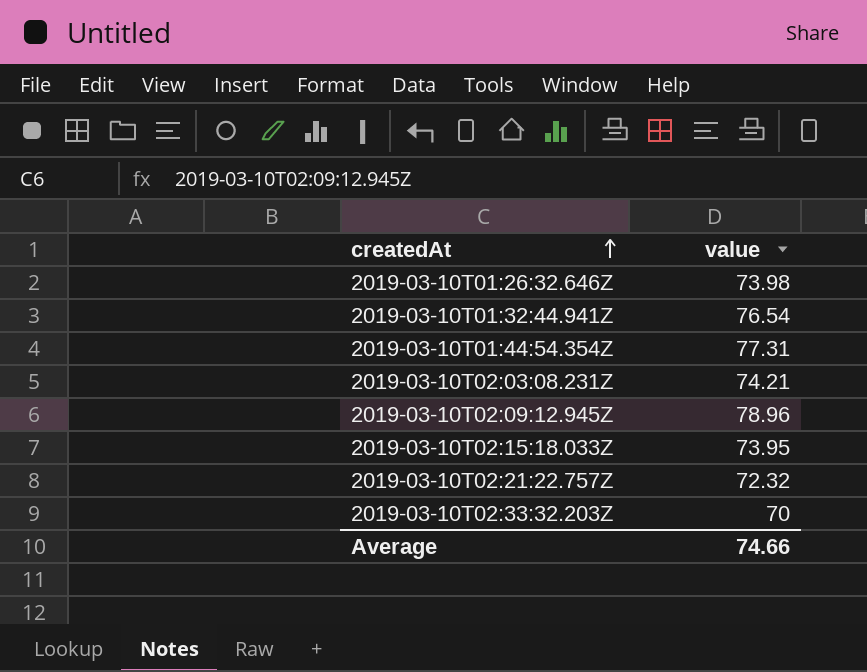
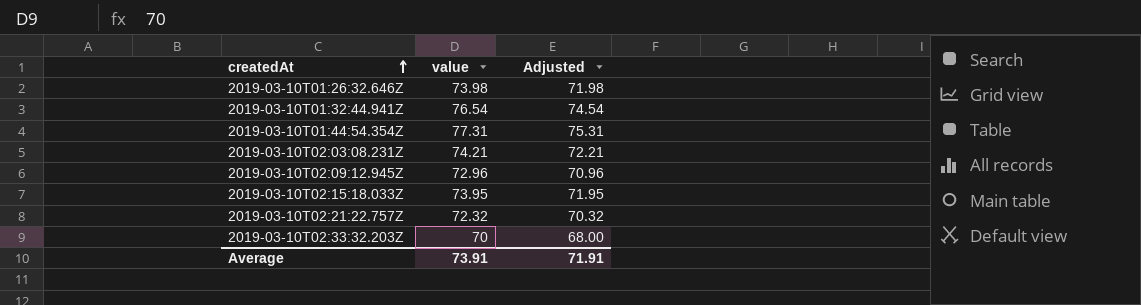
column Adjusted | formula: none -> [value] - 2
2019-03-10T02:09:12.945Z | value: 78.96 -> 72.96
Average | value: 74.66 -> 73.91

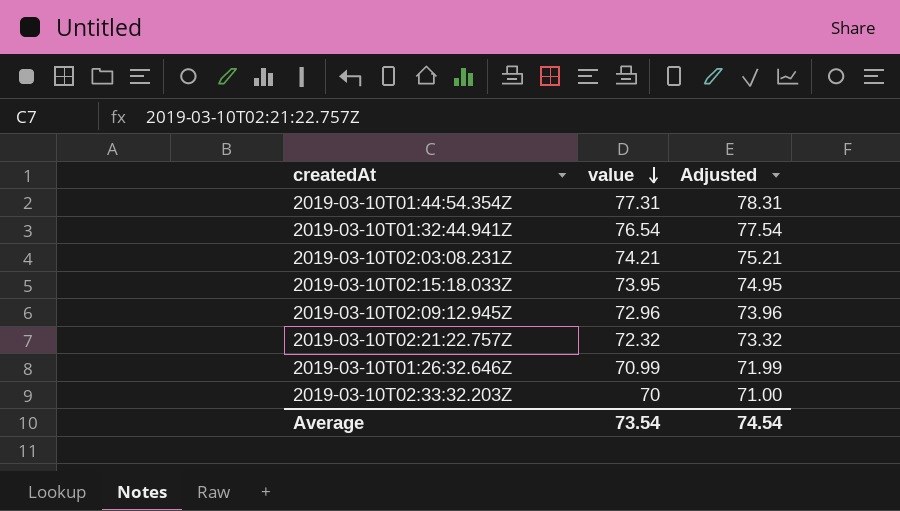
row order: createdAt ascending -> value descending
column Adjusted | formula: [value] - 2 -> [value] + 1
2019-03-10T01:26:32.646Z | value: 73.98 -> 70.99
Average | value: 73.91 -> 73.54
Average | Adjusted: 71.91 -> 74.54

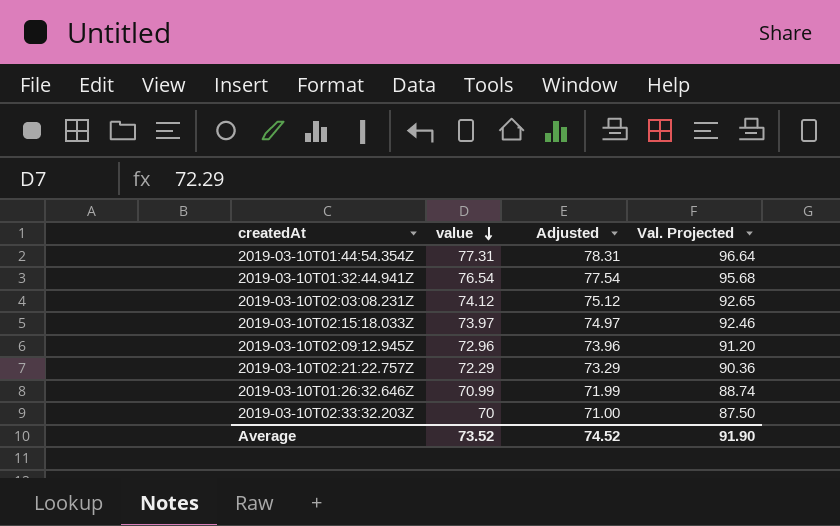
column Val. Projected | formula: none -> [value] * 1.25
2019-03-10T02:03:08.231Z | value: 74.21 -> 74.12
2019-03-10T02:03:08.231Z | Adjusted: 75.21 -> 75.12
2019-03-10T02:15:18.033Z | value: 73.95 -> 73.97
2019-03-10T02:15:18.033Z | Adjusted: 74.95 -> 74.97
2019-03-10T02:21:22.757Z | value: 72.32 -> 72.29
2019-03-10T02:21:22.757Z | Adjusted: 73.32 -> 73.29
Average | value: 73.54 -> 73.52
Average | Adjusted: 74.54 -> 74.52

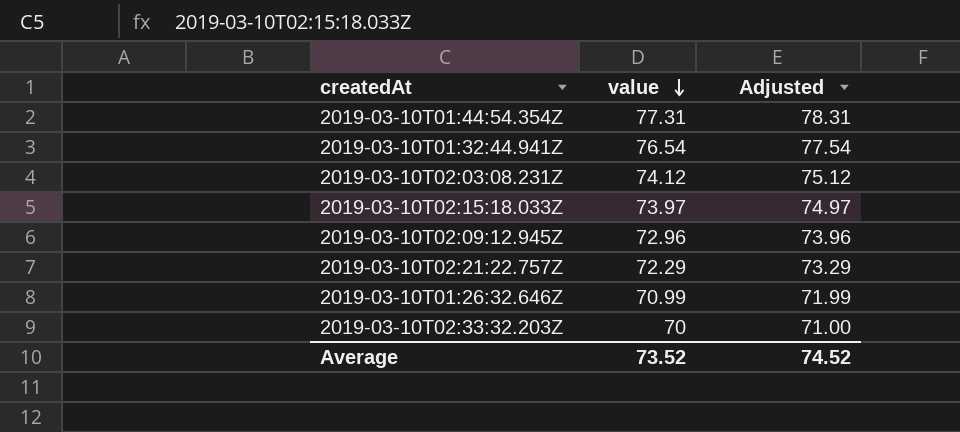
column Val. Projected | formula: [value] * 1.25 -> none

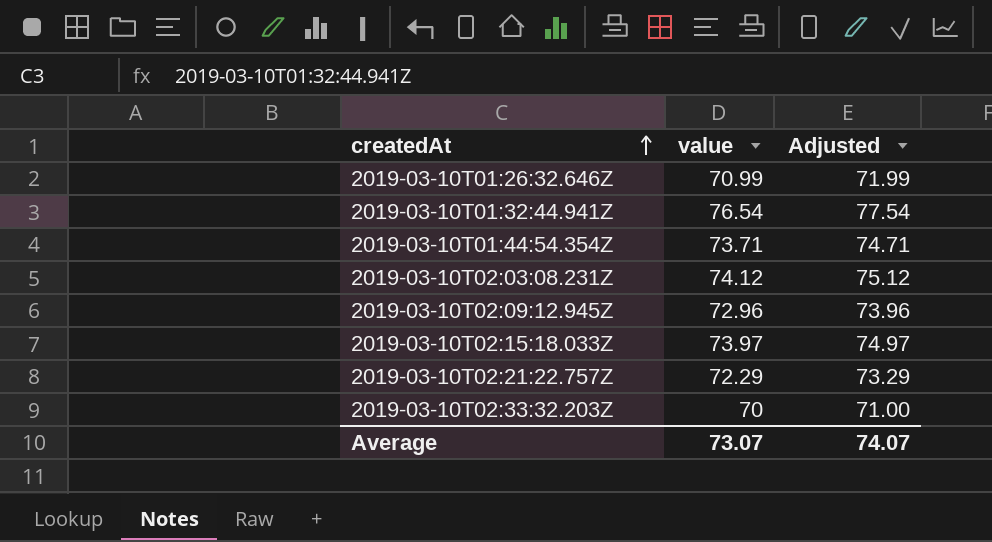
row order: value descending -> createdAt ascending
2019-03-10T01:44:54.354Z | value: 77.31 -> 73.71
2019-03-10T01:44:54.354Z | Adjusted: 78.31 -> 74.71
Average | value: 73.52 -> 73.07
Average | Adjusted: 74.52 -> 74.07

